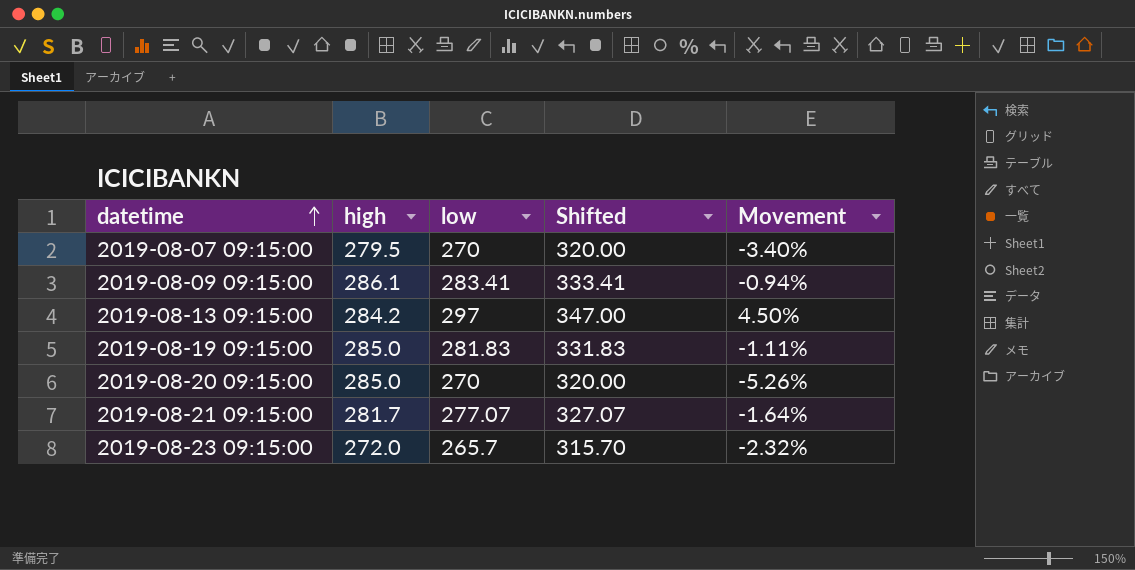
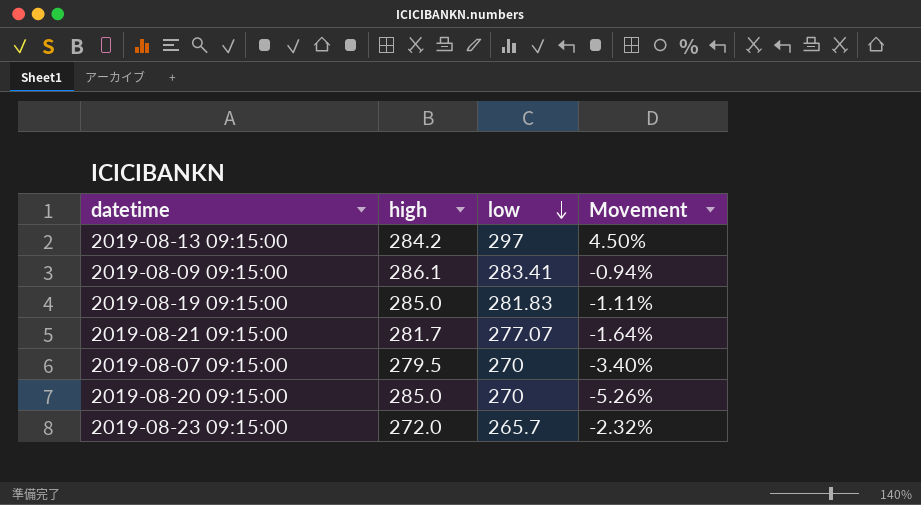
row order: datetime ascending -> low descending
column Shifted | formula: [low] + 50 -> none

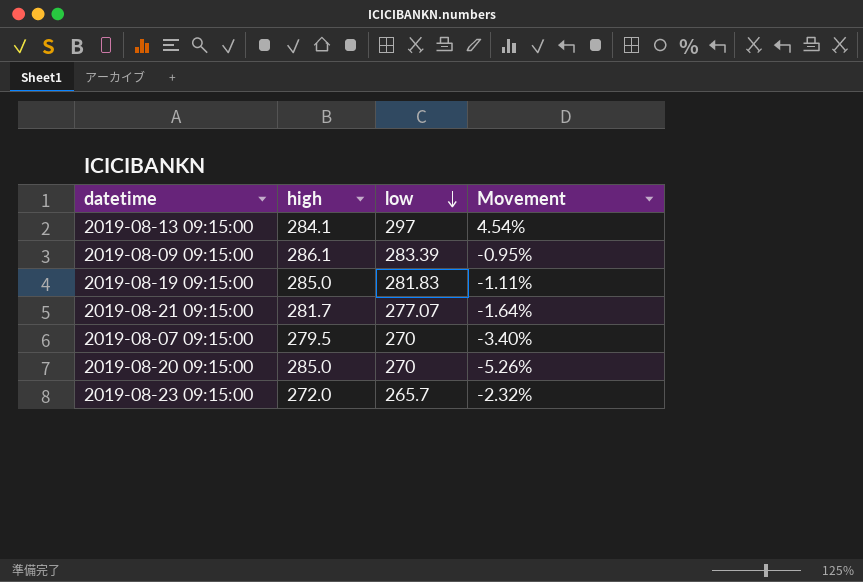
2019-08-13 09:15:00 | high: 284.2 -> 284.1
2019-08-13 09:15:00 | Movement: 4.50% -> 4.54%
2019-08-09 09:15:00 | low: 283.41 -> 283.39
2019-08-09 09:15:00 | Movement: -0.94% -> -0.95%

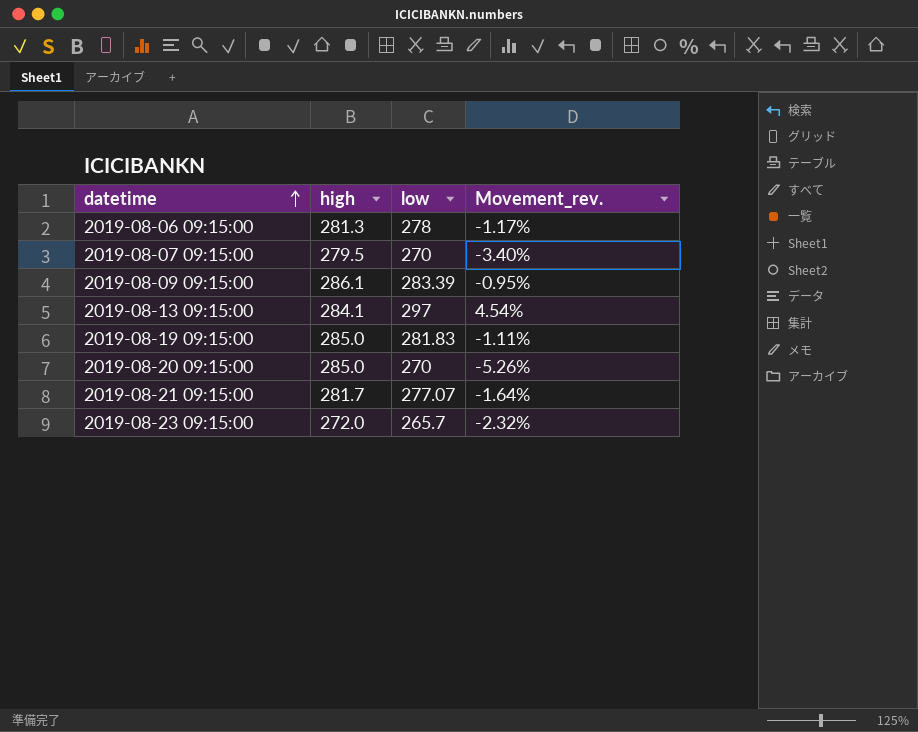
row order: low descending -> datetime ascending
column name: Movement -> Movement_rev.
row 2019-08-06 09:15:00: none -> 281.3 | 278 | -1.17%

